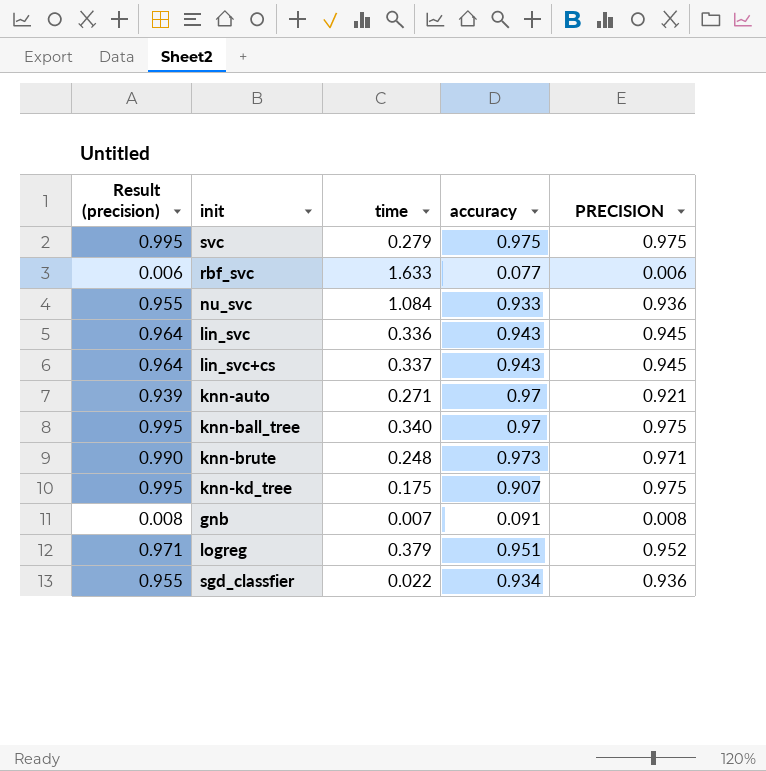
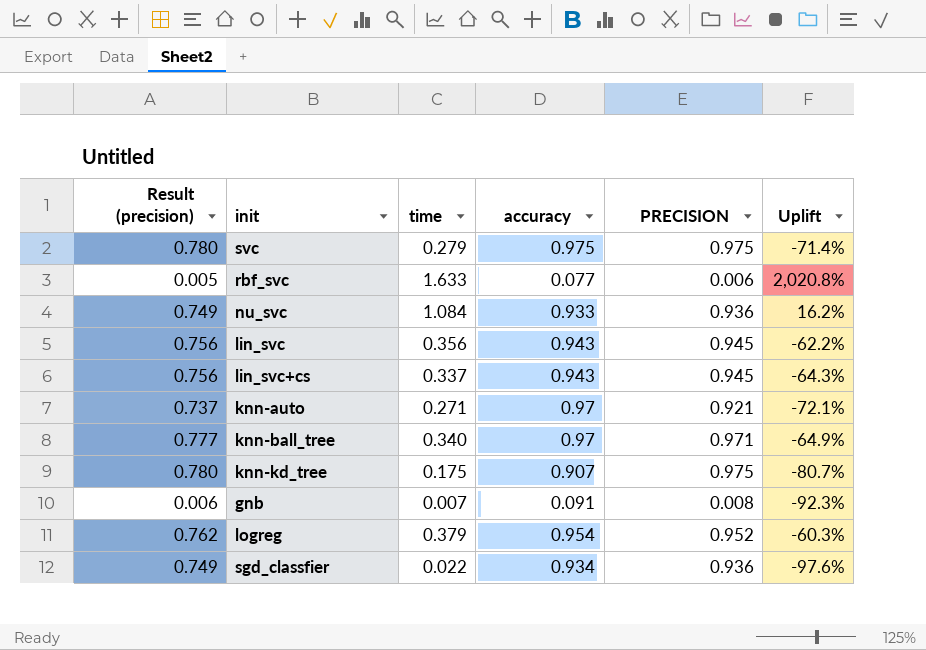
column Result (precision) | formula: [PRECISION] * 1.02 -> [PRECISION] * 0.8
column Uplift | formula: none -> ([time] - [accuracy]) / [accuracy]
row knn-brute: 0.990 | 0.248 | 0.973 | 0.971 -> none
lin_svc | time: 0.336 -> 0.356
knn-ball_tree | PRECISION: 0.975 -> 0.971
logreg | accuracy: 0.951 -> 0.954

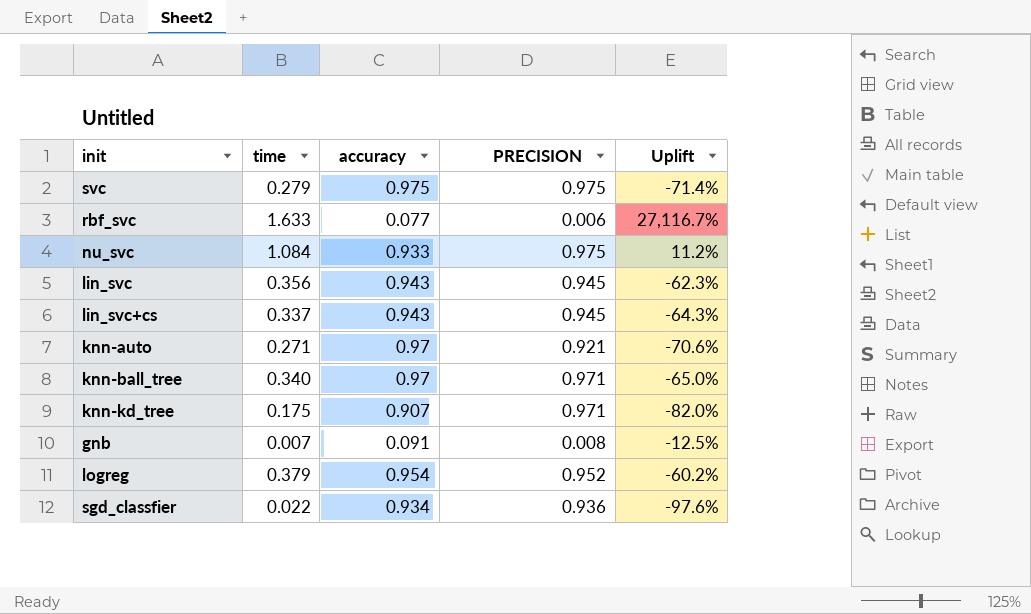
column Result (precision) | formula: [PRECISION] * 0.8 -> none
column Uplift | formula: ([time] - [accuracy]) / [accuracy] -> ([time] - [PRECISION]) / [PRECISION]
nu_svc | PRECISION: 0.936 -> 0.975
knn-kd_tree | PRECISION: 0.975 -> 0.971

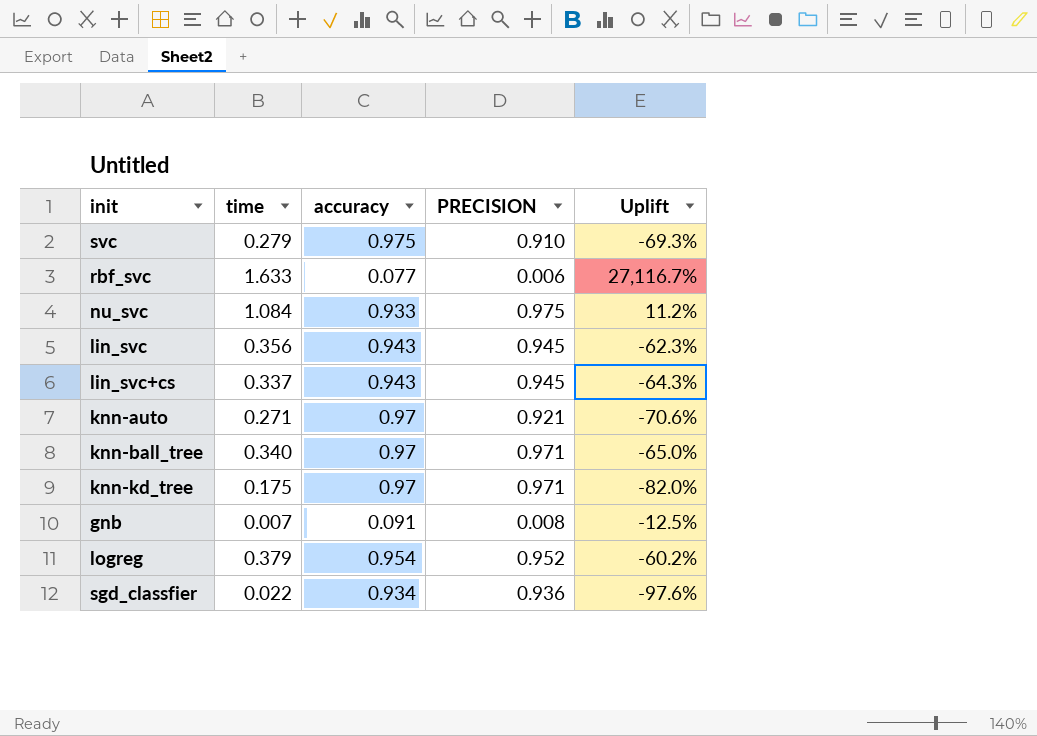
svc | PRECISION: 0.975 -> 0.910
svc | Uplift: -71.4% -> -69.3%
knn-kd_tree | accuracy: 0.907 -> 0.97

